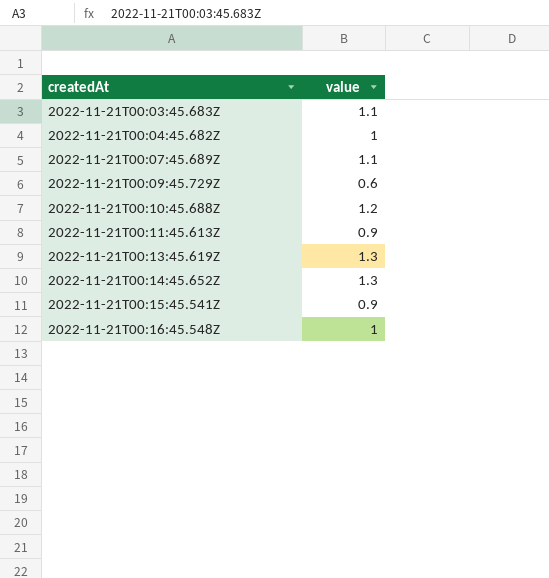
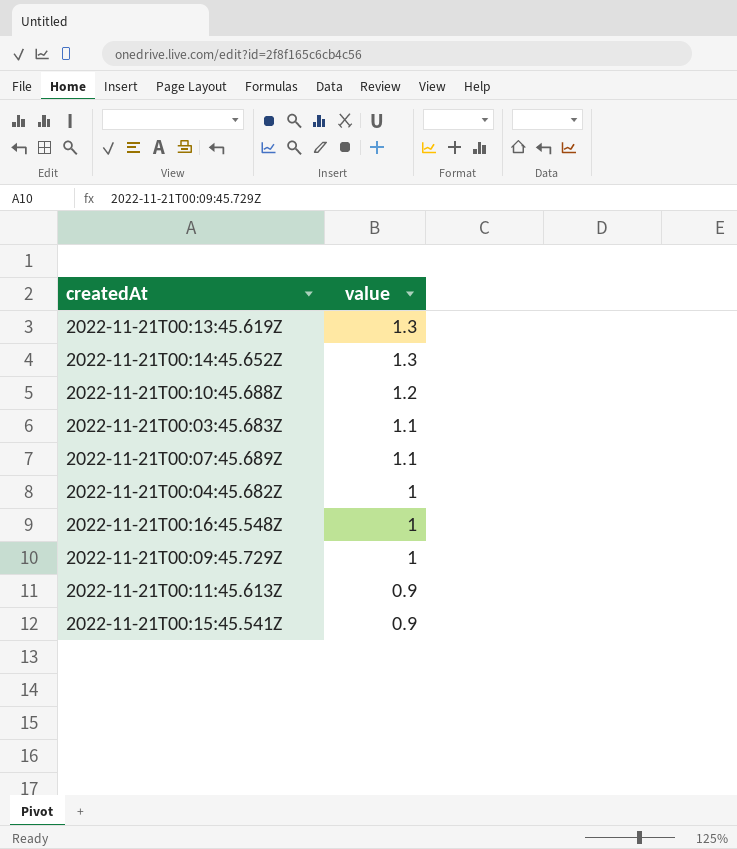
row order: createdAt ascending -> value descending
2022-11-21T00:09:45.729Z | value: 0.6 -> 1

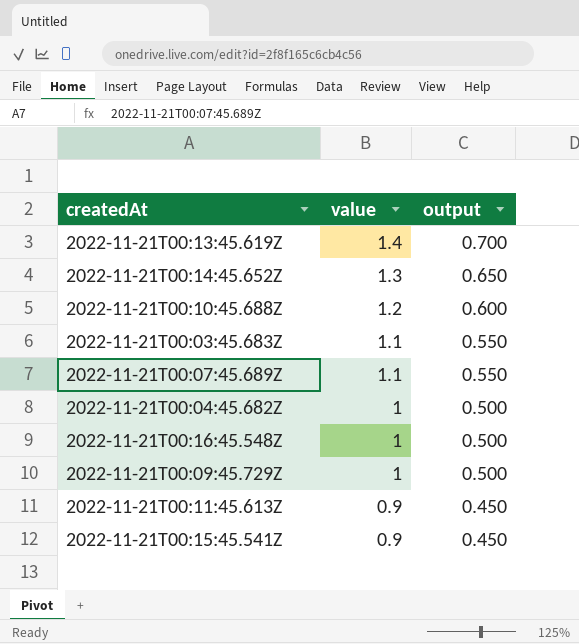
column output | formula: none -> [value] * 0.5
2022-11-21T00:13:45.619Z | value: 1.3 -> 1.4

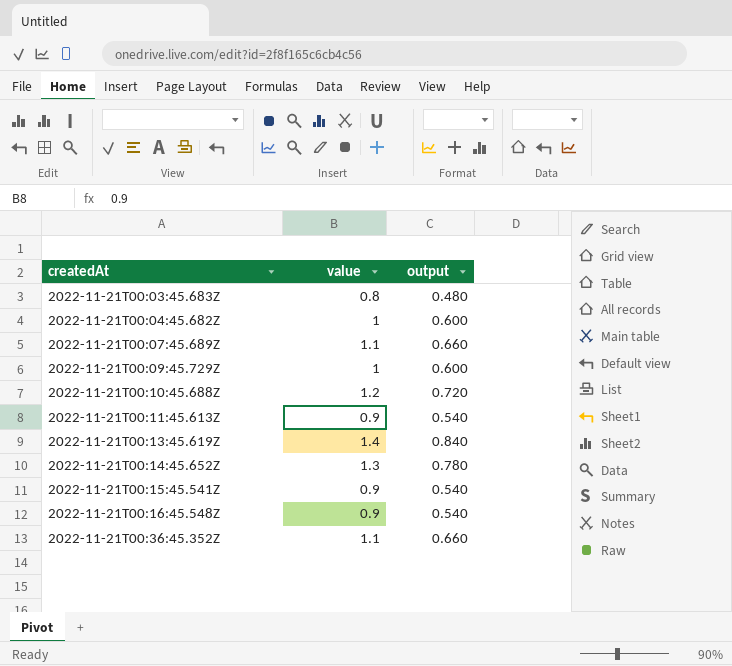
row order: value descending -> createdAt ascending
column output | formula: [value] * 0.5 -> [value] * 0.6
2022-11-21T00:03:45.683Z | value: 1.1 -> 0.8
2022-11-21T00:16:45.548Z | value: 1 -> 0.9
row 2022-11-21T00:36:45.352Z: none -> 1.1 | 0.660

